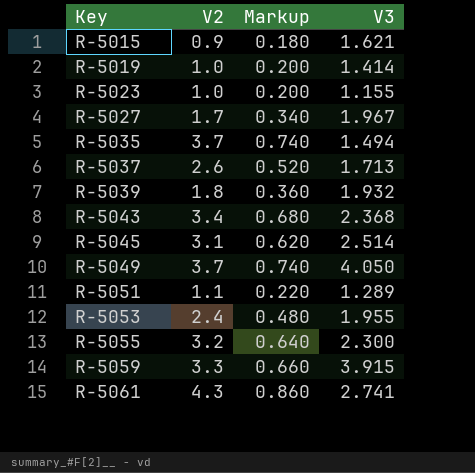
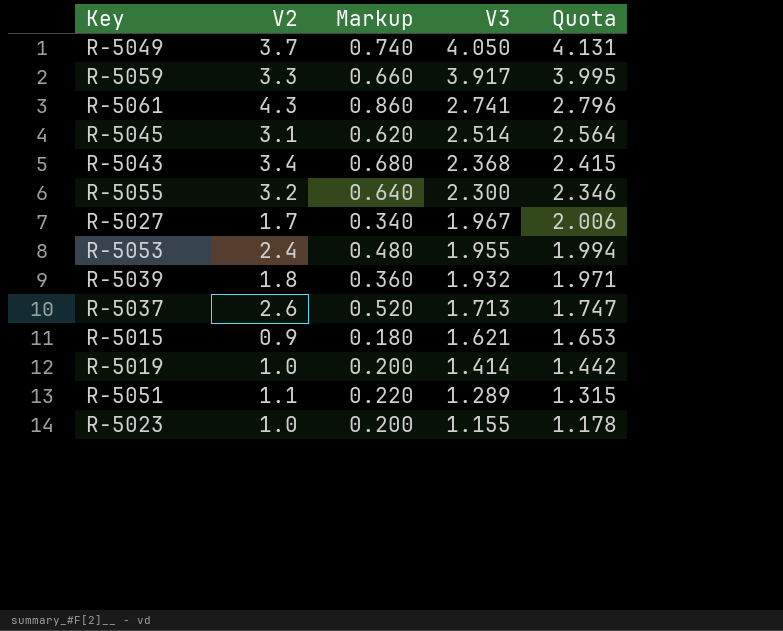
row order: Key ascending -> V3 descending
column Quota | formula: none -> [V3] * 1.02
row R-5035: 3.7 | 0.740 | 1.494 -> none
R-5059 | V3: 3.915 -> 3.917

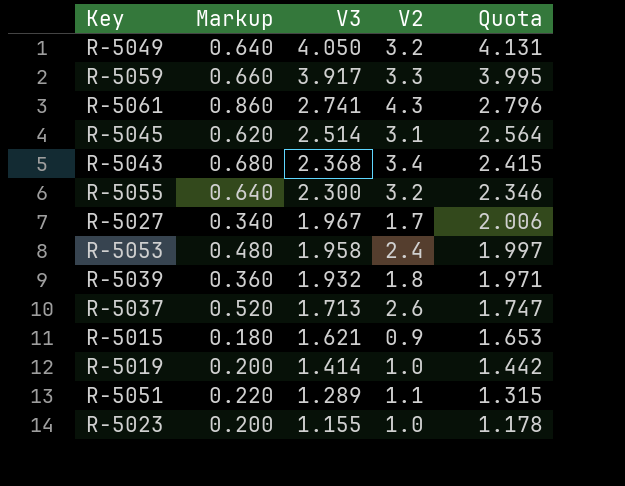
column V2 | position: 2 -> 4
R-5049 | Markup: 0.740 -> 0.640
R-5049 | V2: 3.7 -> 3.2
R-5053 | V3: 1.955 -> 1.958
R-5053 | Quota: 1.994 -> 1.997

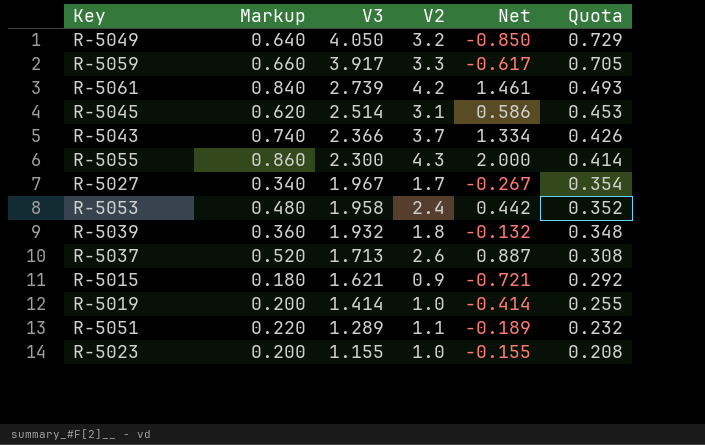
column Net | formula: none -> [V2] - [V3]
column Quota | formula: [V3] * 1.02 -> [V3] * 0.18
R-5061 | Markup: 0.860 -> 0.840
R-5061 | V3: 2.741 -> 2.739
R-5061 | V2: 4.3 -> 4.2
R-5043 | Markup: 0.680 -> 0.740
R-5043 | V3: 2.368 -> 2.366
R-5043 | V2: 3.4 -> 3.7
R-5055 | Markup: 0.640 -> 0.860
R-5055 | V2: 3.2 -> 4.3

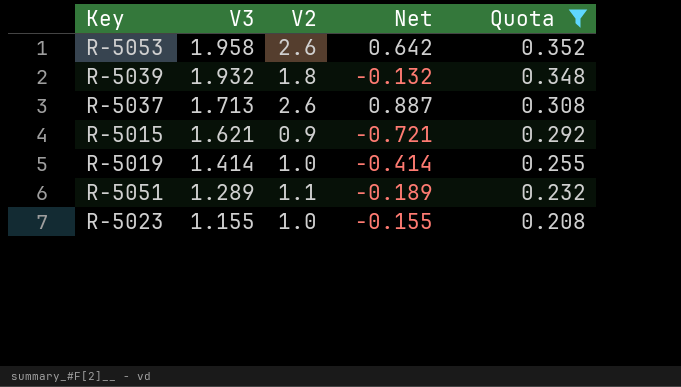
filter: none -> Quota <= 0.352
column Markup | formula: [V2] * 0.2 -> none
R-5053 | V2: 2.4 -> 2.6
R-5053 | Net: 0.442 -> 0.642

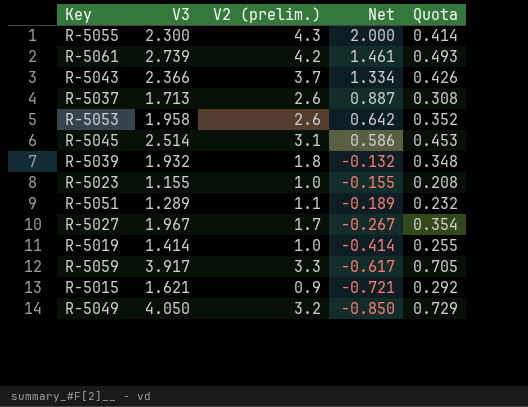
filter: Quota <= 0.352 -> none
row order: V3 descending -> Net descending
column name: V2 -> V2 (prelim.)

